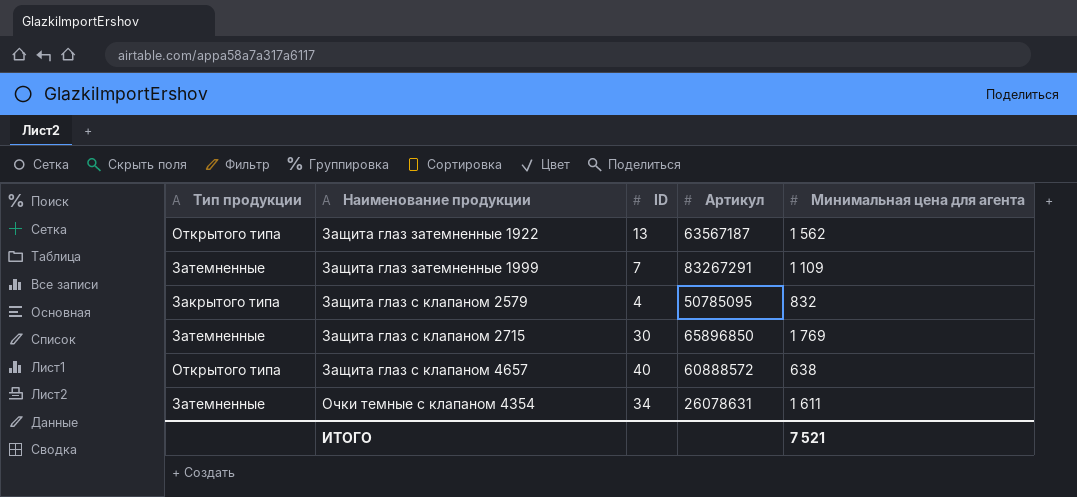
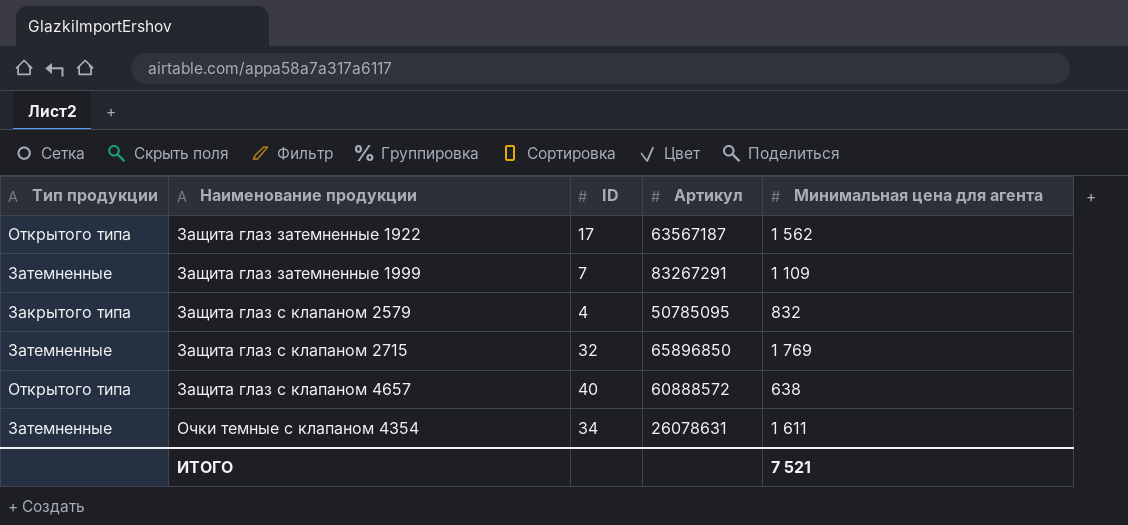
Защита глаз затемненные 1922 | ID: 13 -> 17
Защита глаз с клапаном 2715 | ID: 30 -> 32

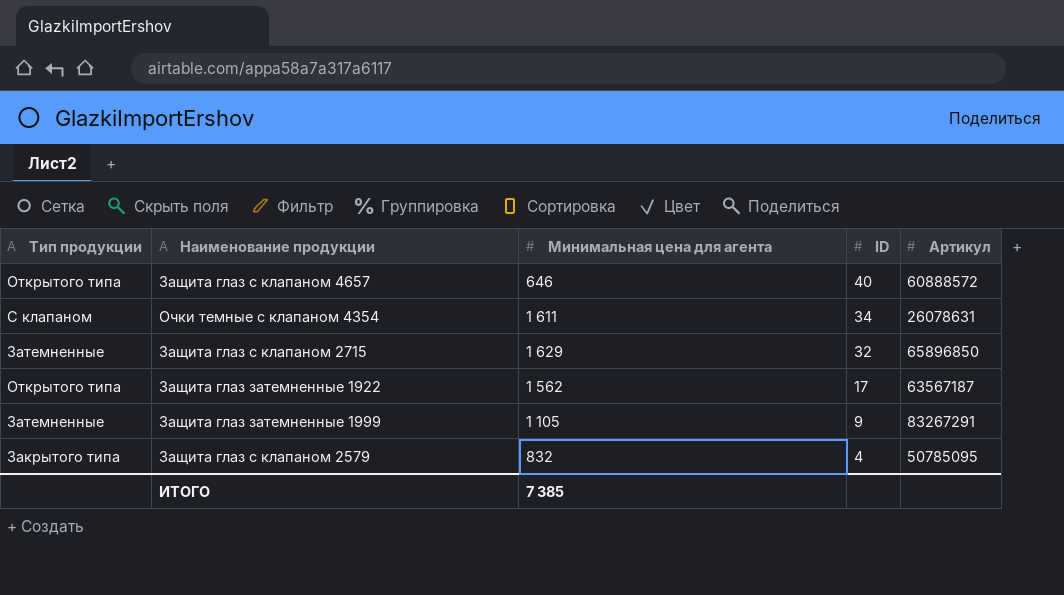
row order: Наименование продукции ascending -> ID descending
column Минимальная цена для агента | position: 5 -> 3
Защита глаз с клапаном 4657 | Минимальная цена для агента: 638 -> 646
Очки темные с клапаном 4354 | Тип продукции: Затемненные -> С клапаном
Защита глаз с клапаном 2715 | Минимальная цена для агента: 1 769 -> 1 629
Защита глаз затемненные 1999 | Минимальная цена для агента: 1 109 -> 1 105
Защита глаз затемненные 1999 | ID: 7 -> 9
ИТОГО | Минимальная цена для агента: 7 521 -> 7 385

